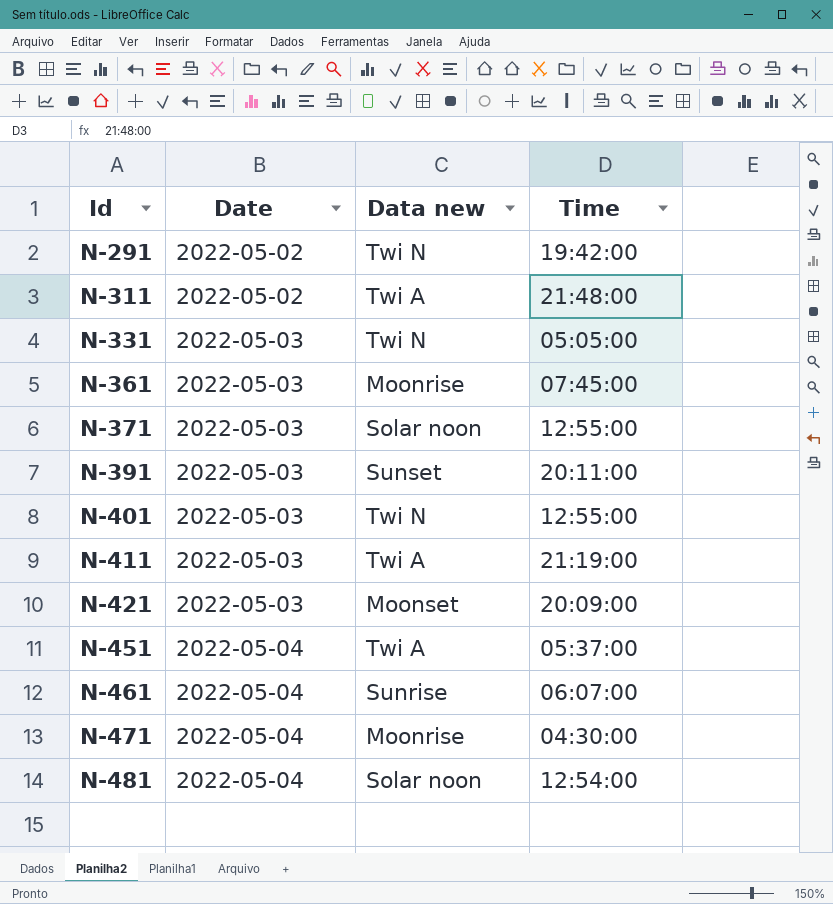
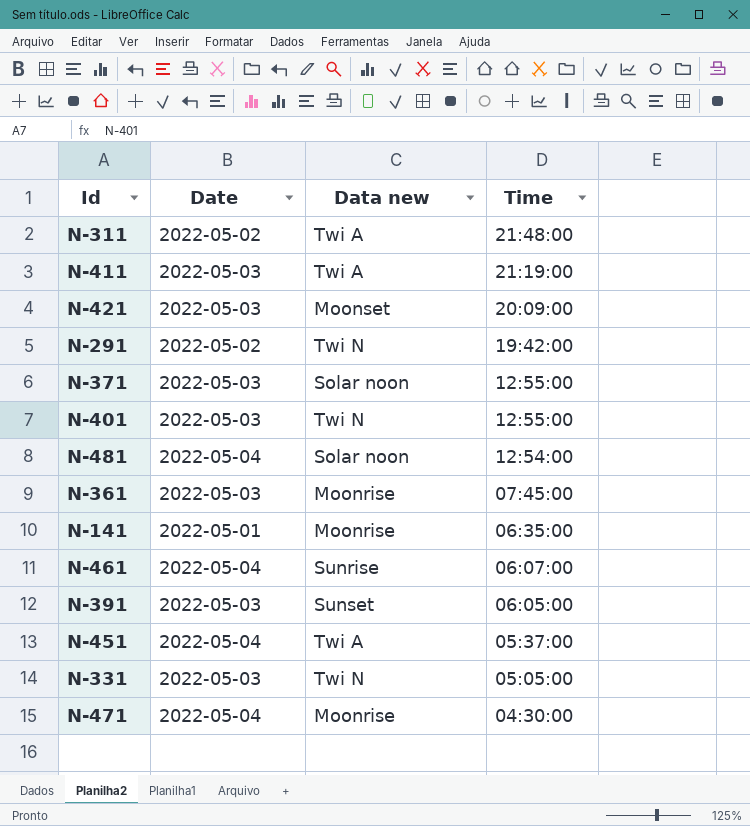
row order: Id ascending -> Time descending
row N-141: none -> 2022-05-01 | Moonrise | 06:35:00
N-391 | Time: 20:11:00 -> 06:05:00

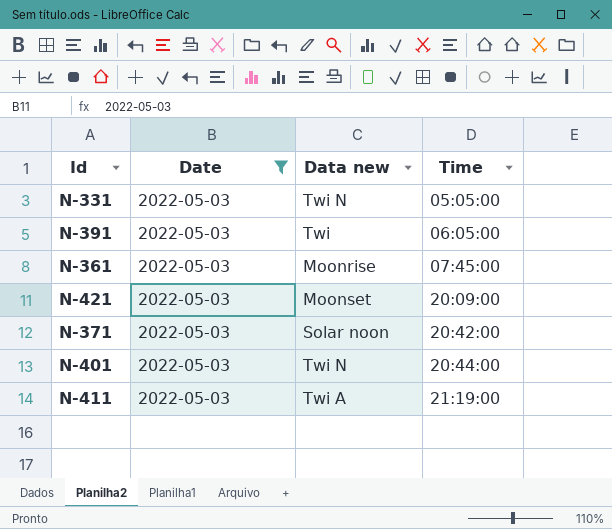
filter: none -> Date = 2022-05-03
row order: Time descending -> Time ascending
N-391 | Data new: Sunset -> Twi
N-371 | Time: 12:55:00 -> 20:42:00
N-401 | Time: 12:55:00 -> 20:44:00

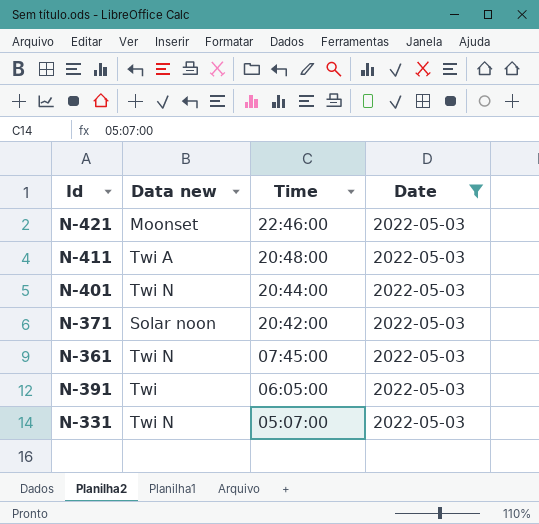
row order: Time ascending -> Time descending
column Date | position: 2 -> 4
N-421 | Time: 20:09:00 -> 22:46:00
N-411 | Time: 21:19:00 -> 20:48:00
N-361 | Data new: Moonrise -> Twi N
N-331 | Time: 05:05:00 -> 05:07:00

